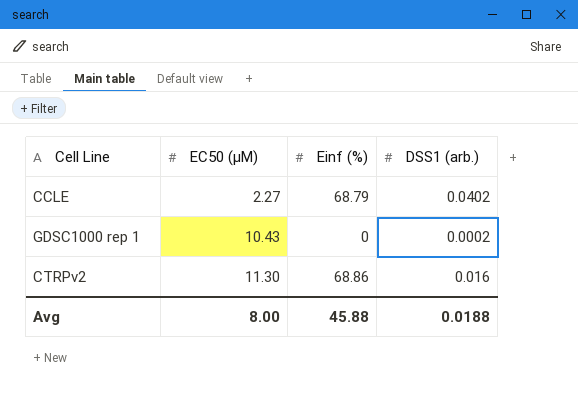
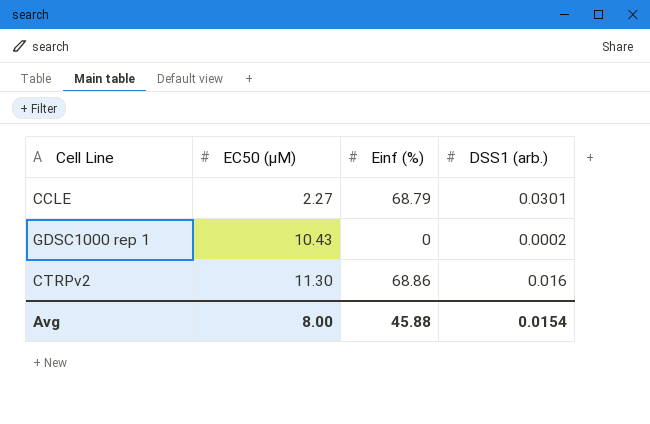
CCLE | DSS1 (arb.): 0.0402 -> 0.0301
Avg | DSS1 (arb.): 0.0188 -> 0.0154

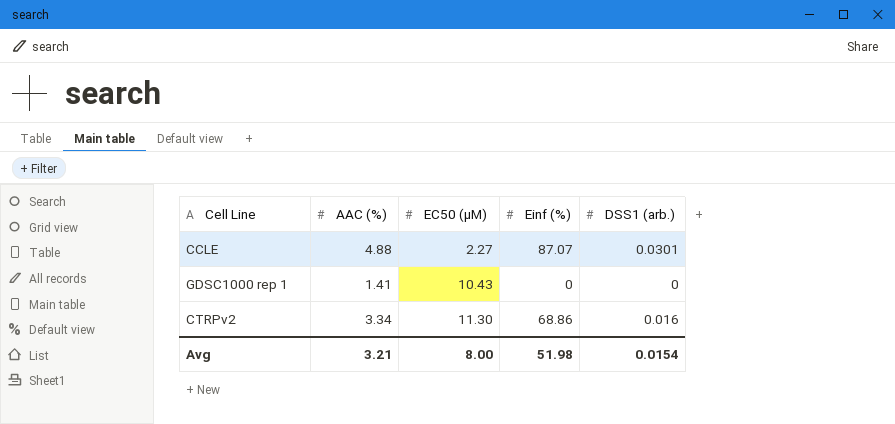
column AAC (%) | position: none -> 2
CCLE | Einf (%): 68.79 -> 87.07
GDSC1000 rep 1 | DSS1 (arb.): 0.0002 -> 0
Avg | Einf (%): 45.88 -> 51.98

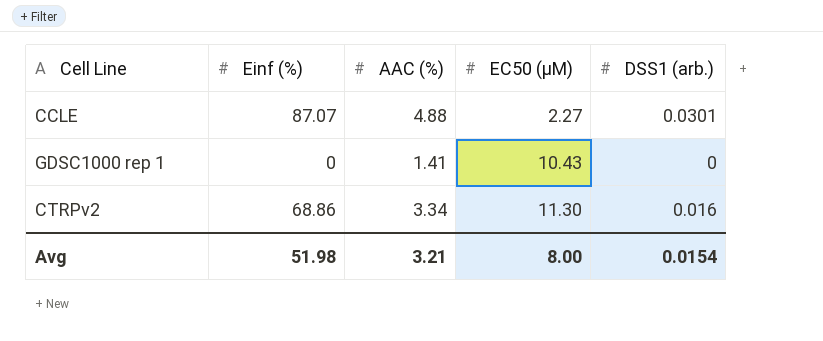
column Einf (%) | position: 4 -> 2

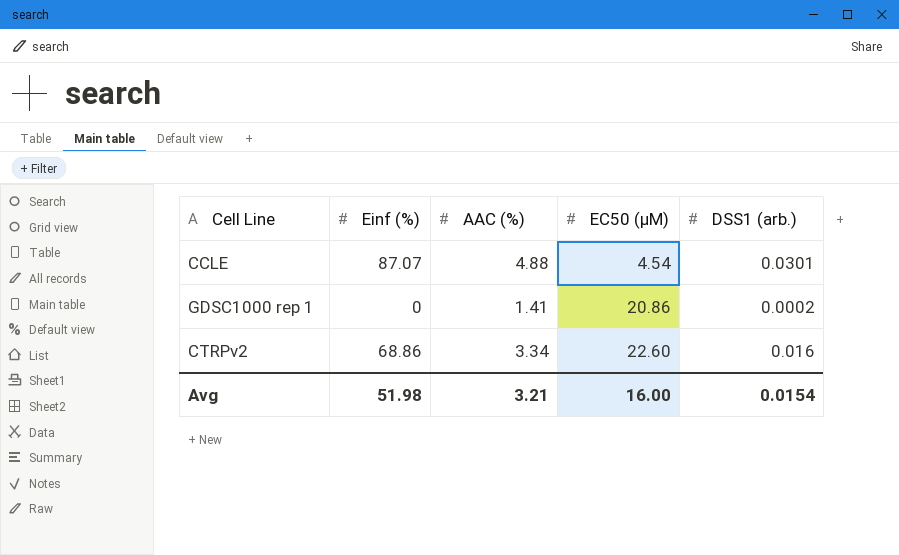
CCLE | EC50 (µM): 2.27 -> 4.54
GDSC1000 rep 1 | EC50 (µM): 10.43 -> 20.86
GDSC1000 rep 1 | DSS1 (arb.): 0 -> 0.0002
CTRPv2 | EC50 (µM): 11.30 -> 22.60
Avg | EC50 (µM): 8.00 -> 16.00

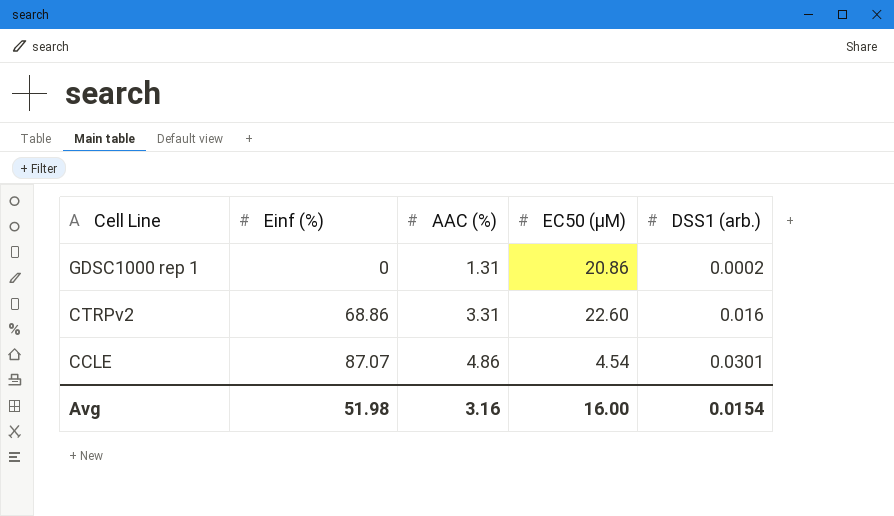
row order: EC50 (µM) ascending -> Cell Line descending
GDSC1000 rep 1 | AAC (%): 1.41 -> 1.31
CTRPv2 | AAC (%): 3.34 -> 3.31
CCLE | AAC (%): 4.88 -> 4.86
Avg | AAC (%): 3.21 -> 3.16

